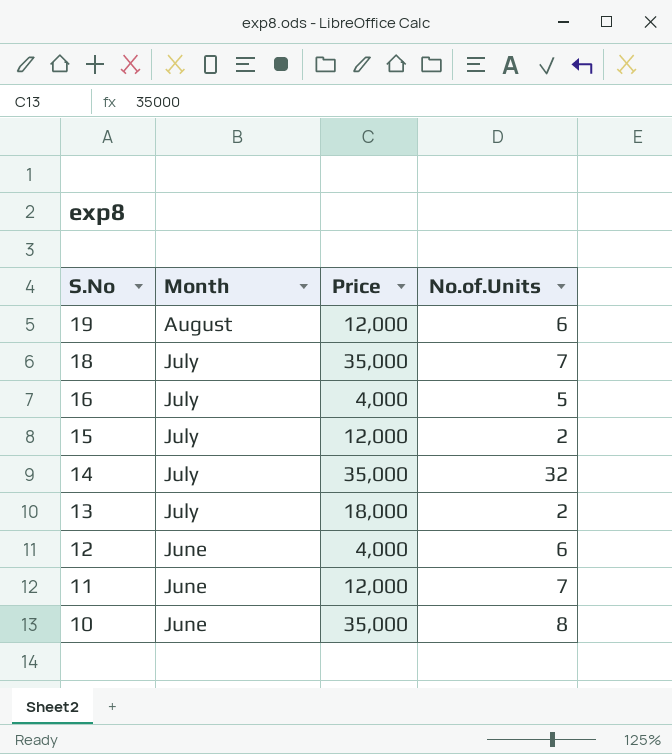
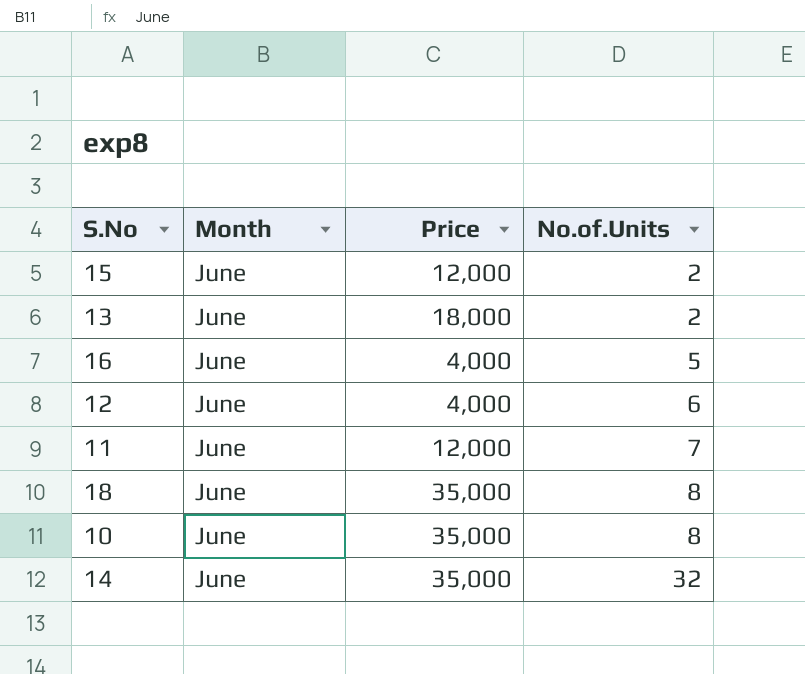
row order: S.No descending -> No.of.Units ascending
row 19: August | 12,000 | 6 -> none
15 | Month: July -> June
13 | Month: July -> June
16 | Month: July -> June
18 | Month: July -> June
18 | No.of.Units: 7 -> 8
14 | Month: July -> June

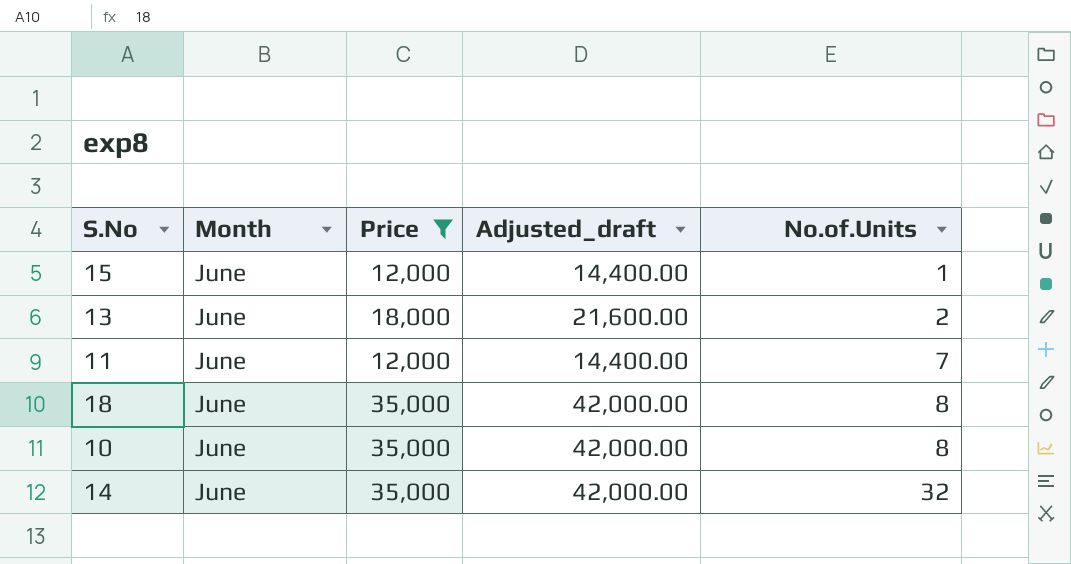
filter: none -> Price != 4,000
column Adjusted_draft | formula: none -> [Price] * 1.2
15 | No.of.Units: 2 -> 1

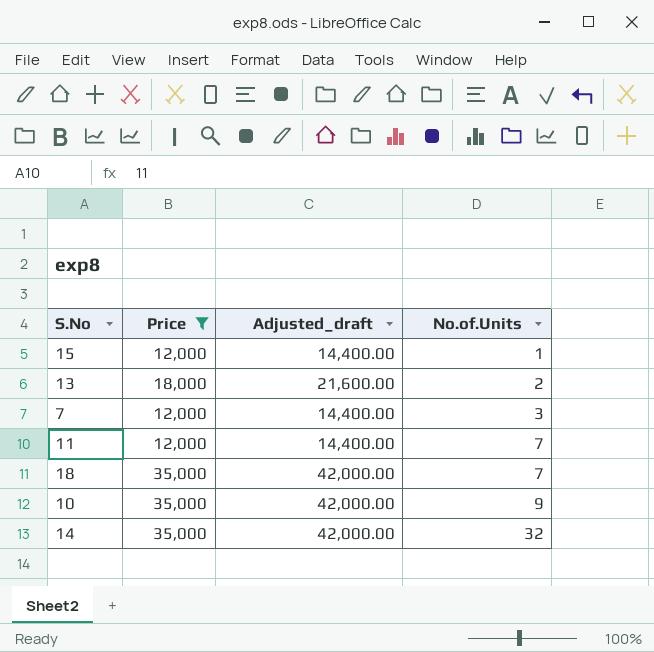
column Month | position: 2 -> none
row 7: none -> 12,000 | 14,400.00 | 3
18 | No.of.Units: 8 -> 7
10 | No.of.Units: 8 -> 9

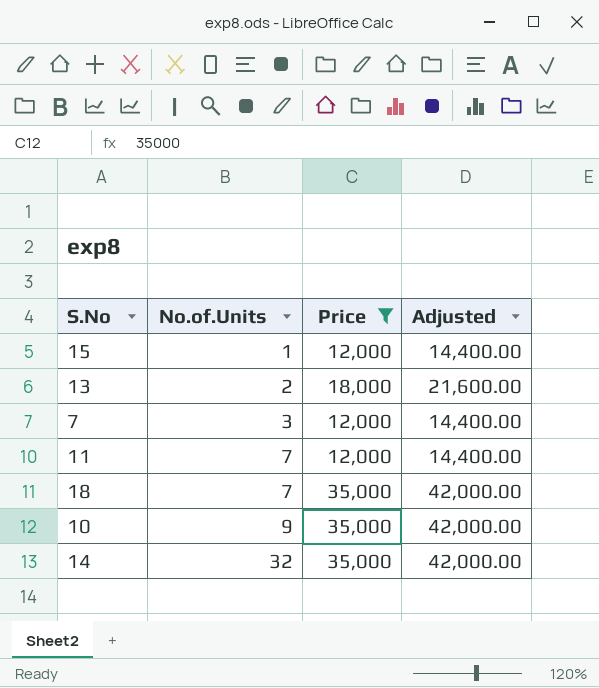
column No.of.Units | position: 4 -> 2
column name: Adjusted_draft -> Adjusted

